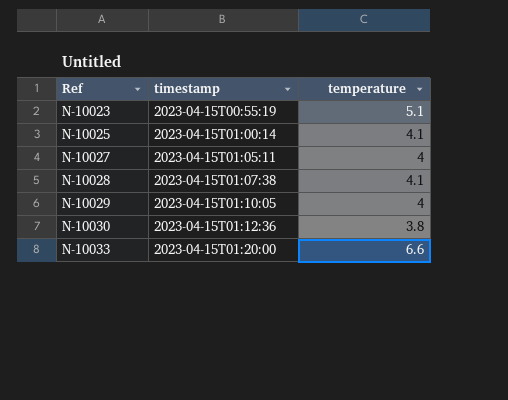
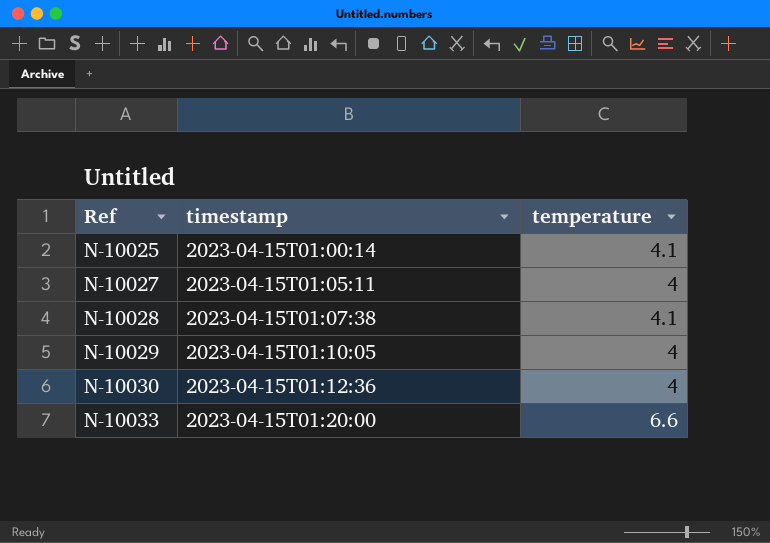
row N-10023: 2023-04-15T00:55:19 | 5.1 -> none
N-10030 | temperature: 3.8 -> 4

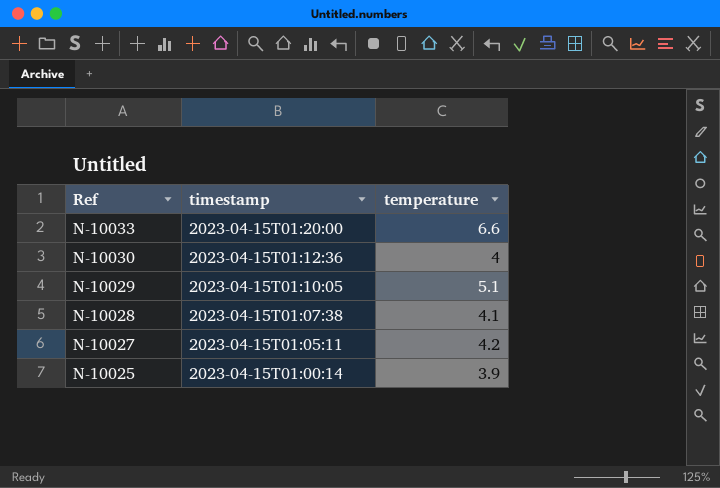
row order: Ref ascending -> Ref descending
N-10029 | temperature: 4 -> 5.1
N-10027 | temperature: 4 -> 4.2
N-10025 | temperature: 4.1 -> 3.9

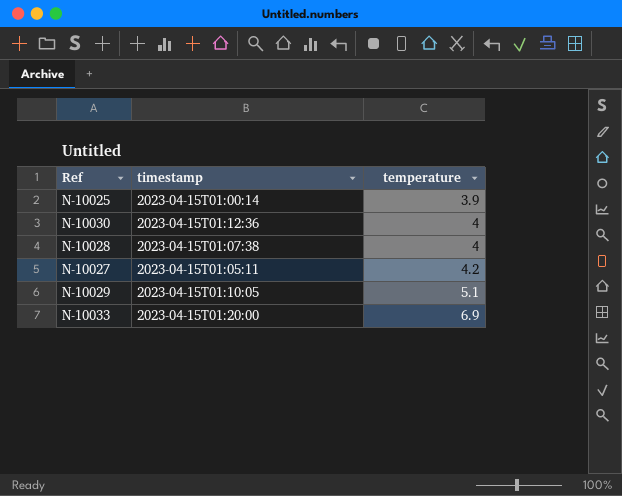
row order: Ref descending -> temperature ascending
N-10028 | temperature: 4.1 -> 4
N-10033 | temperature: 6.6 -> 6.9

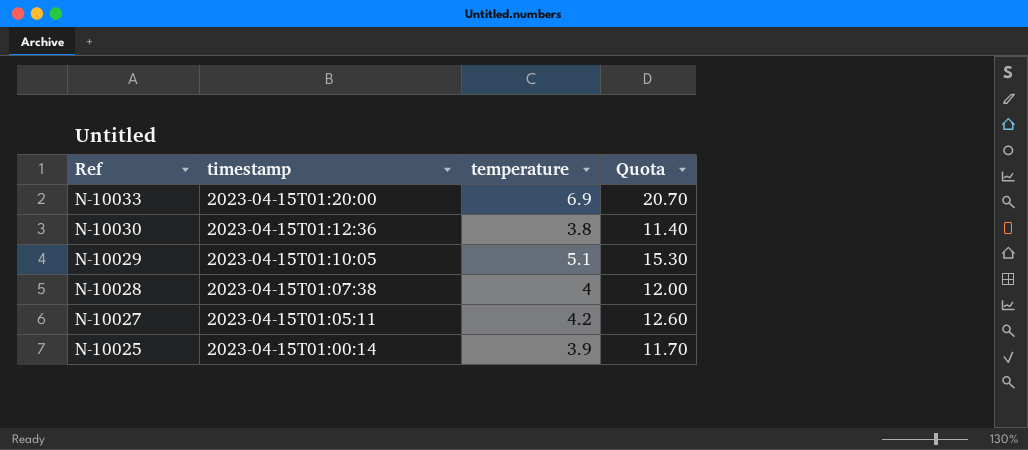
row order: temperature ascending -> Ref descending
column Quota | formula: none -> [temperature] * 3
N-10030 | temperature: 4 -> 3.8

